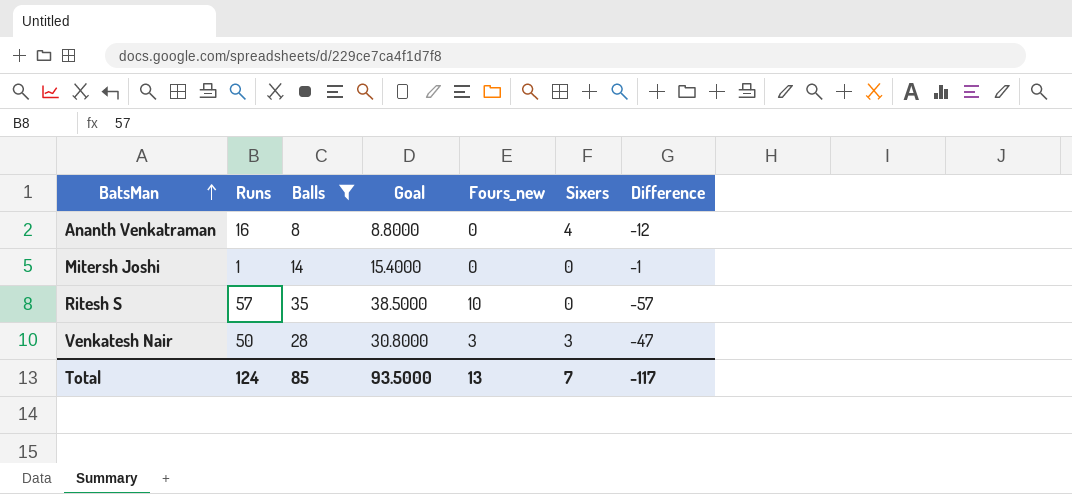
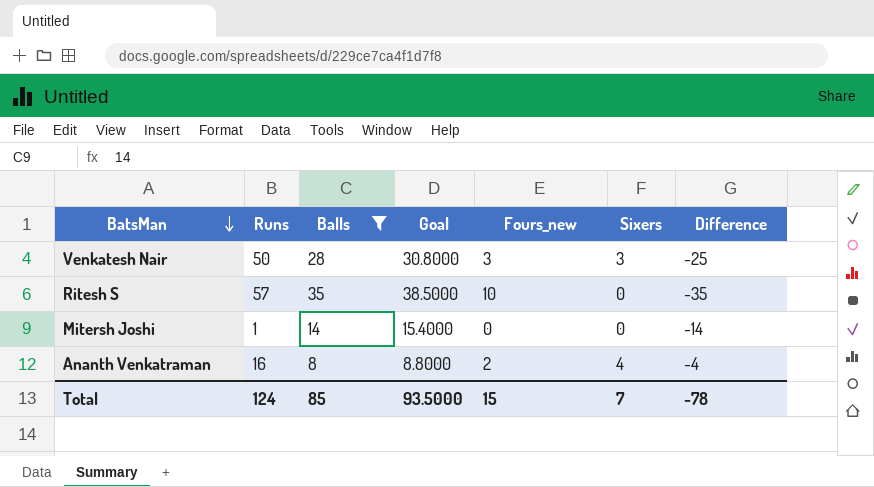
row order: BatsMan ascending -> BatsMan descending
column Difference | formula: [Sixers] - [Runs] -> [Sixers] - [Balls]
Ananth Venkatraman | Fours_new: 0 -> 2
Total | Fours_new: 13 -> 15
Total | Difference: -117 -> -78

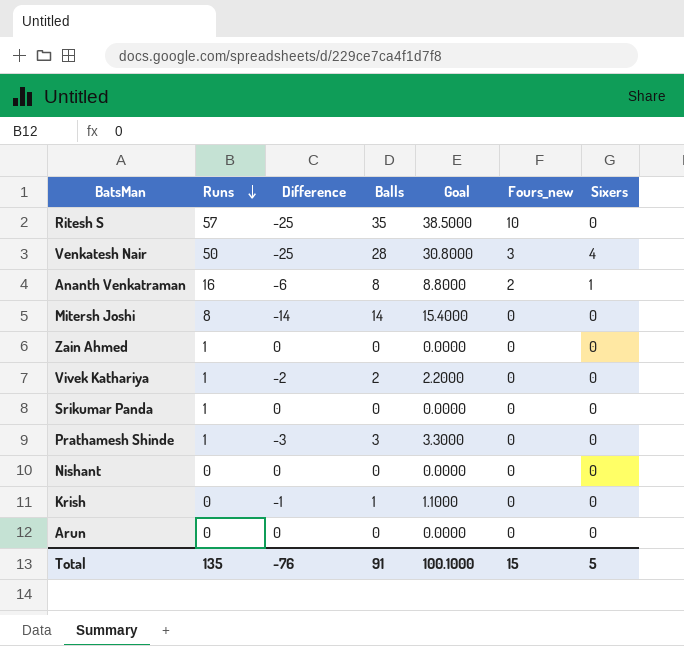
filter: Balls >= 8 -> none
row order: BatsMan descending -> Runs descending
column Difference | formula: [Sixers] - [Balls] -> [Fours_new] - [Balls]
column Difference | position: 7 -> 3
Venkatesh Nair | Sixers: 3 -> 4
Ananth Venkatraman | Sixers: 4 -> 1
Mitersh Joshi | Runs: 1 -> 8
Total | Runs: 124 -> 135
Total | Difference: -78 -> -76
Total | Balls: 85 -> 91
Total | Goal: 93.5000 -> 100.1000
Total | Sixers: 7 -> 5

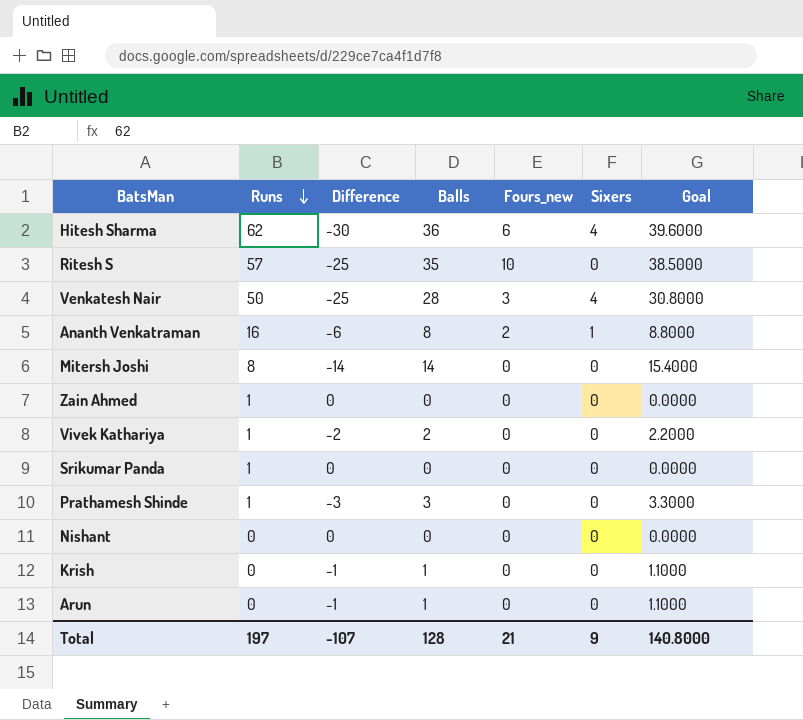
column Goal | position: 5 -> 7
row Hitesh Sharma: none -> 62 | -30 | 36 | 6 | 4 | 39.6000
Arun | Difference: 0 -> -1
Arun | Balls: 0 -> 1
Arun | Goal: 0.0000 -> 1.1000
Total | Runs: 135 -> 197
Total | Difference: -76 -> -107
Total | Balls: 91 -> 128
Total | Fours_new: 15 -> 21
Total | Sixers: 5 -> 9
Total | Goal: 100.1000 -> 140.8000

